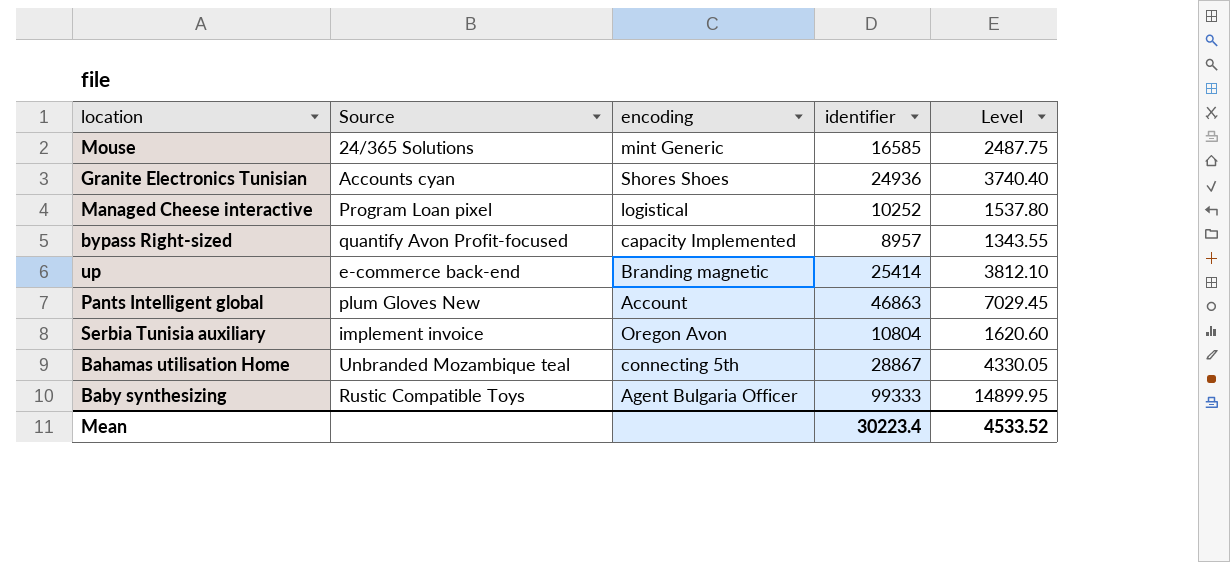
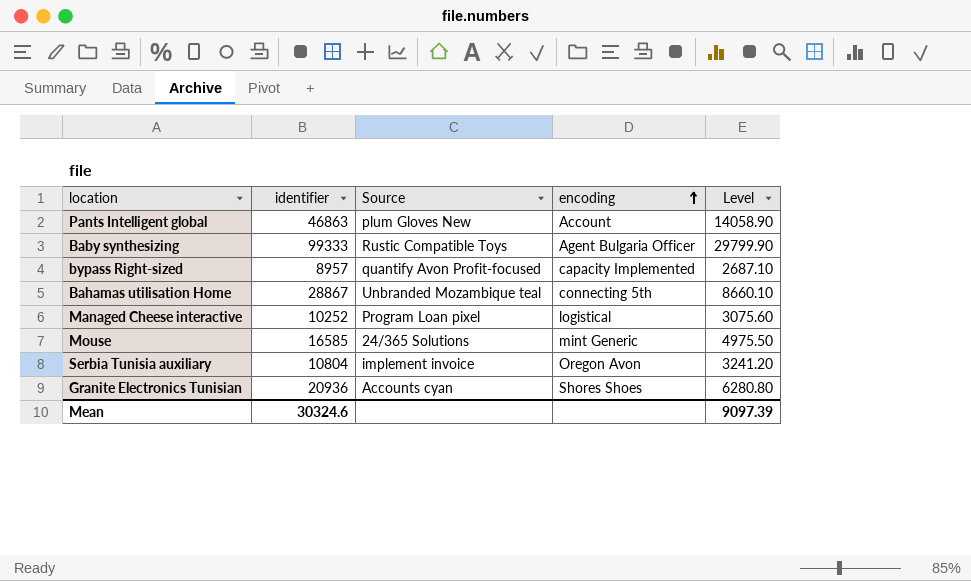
row order: none -> encoding ascending
column identifier | position: 4 -> 2
column Level | formula: [identifier] * 0.15 -> [identifier] * 0.3
row up: e-commerce back-end | Branding magnetic | 25414 | 3812.10 -> none
Granite Electronics Tunisian | identifier: 24936 -> 20936
Mean | identifier: 30223.4 -> 30324.6
Mean | Level: 4533.52 -> 9097.39

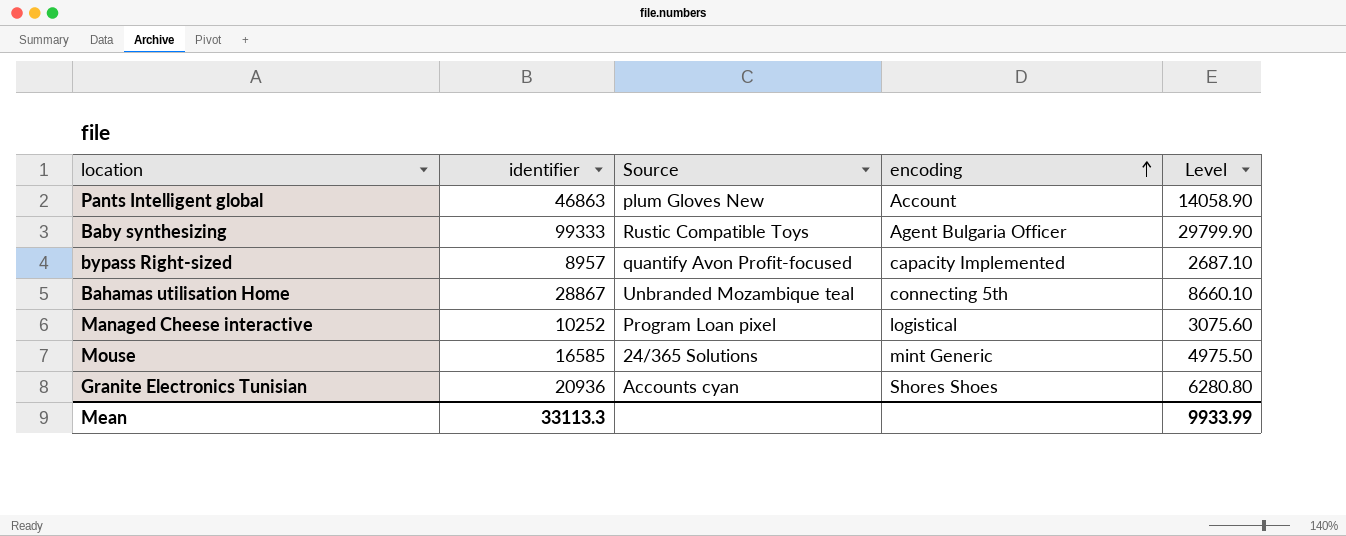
row Serbia Tunisia auxiliary: 10804 | implement invoice | Oregon Avon | 3241.20 -> none
Mean | identifier: 30324.6 -> 33113.3
Mean | Level: 9097.39 -> 9933.99

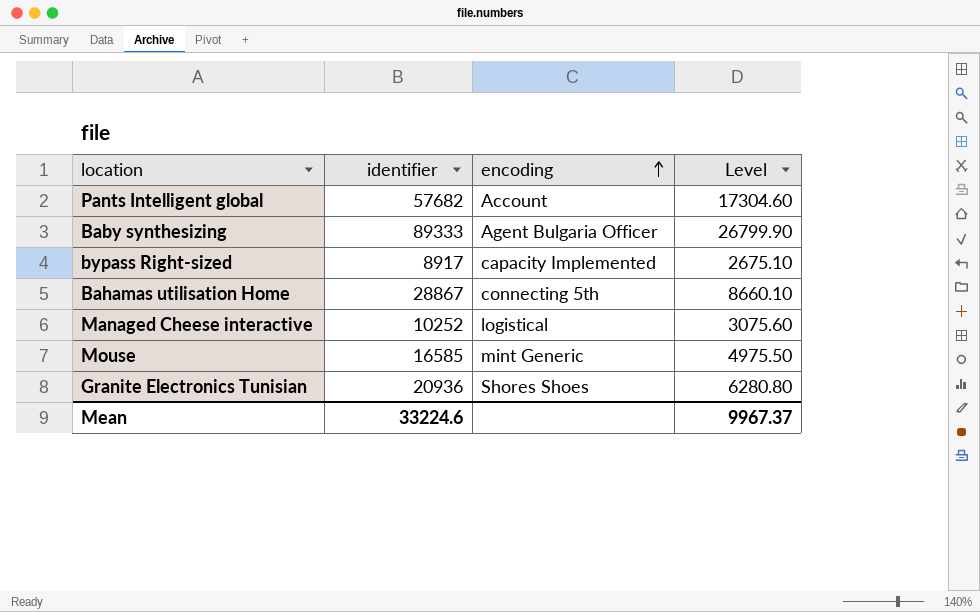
column Source | position: 3 -> none
Pants Intelligent global | identifier: 46863 -> 57682
Pants Intelligent global | Level: 14058.90 -> 17304.60
Baby synthesizing | identifier: 99333 -> 89333
Baby synthesizing | Level: 29799.90 -> 26799.90
bypass Right-sized | identifier: 8957 -> 8917
bypass Right-sized | Level: 2687.10 -> 2675.10
Mean | identifier: 33113.3 -> 33224.6
Mean | Level: 9933.99 -> 9967.37

